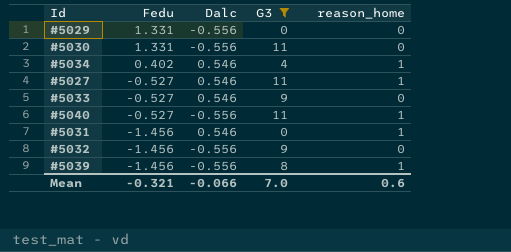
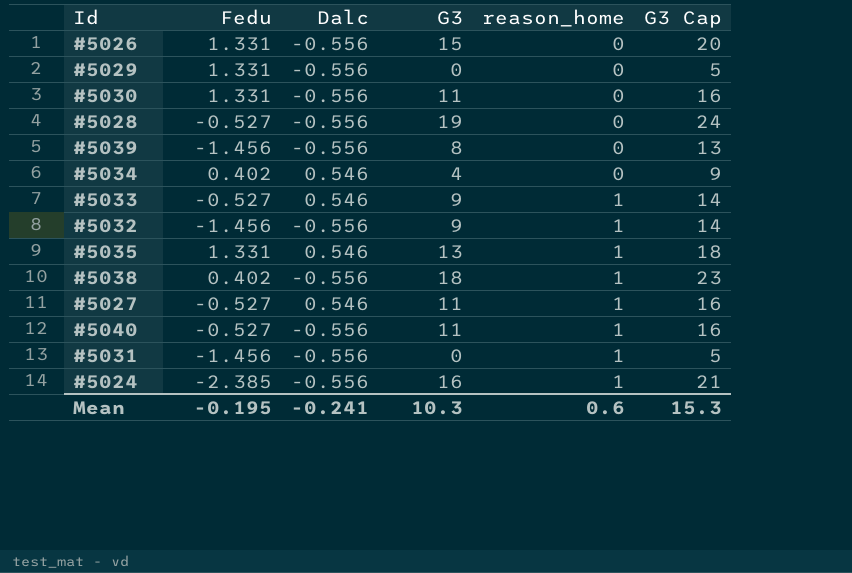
filter: G3 <= 11 -> none
row order: Fedu descending -> reason_home ascending
column G3 Cap | formula: none -> [G3] + 5
#5039 | reason_home: 1 -> 0
#5034 | reason_home: 1 -> 0
#5033 | reason_home: 0 -> 1
#5032 | reason_home: 0 -> 1
#5031 | Dalc: 0.546 -> -0.556
Mean | Fedu: -0.321 -> -0.195
Mean | Dalc: -0.066 -> -0.241
Mean | G3: 7.0 -> 10.3

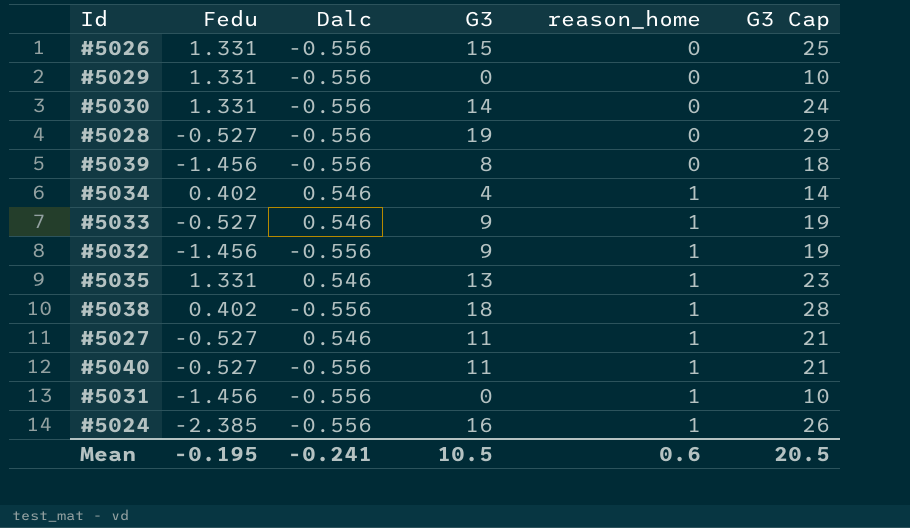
column G3 Cap | formula: [G3] + 5 -> [G3] + 10
#5030 | G3: 11 -> 14
#5034 | reason_home: 0 -> 1
Mean | G3: 10.3 -> 10.5
Mean | G3 Cap: 15.3 -> 20.5

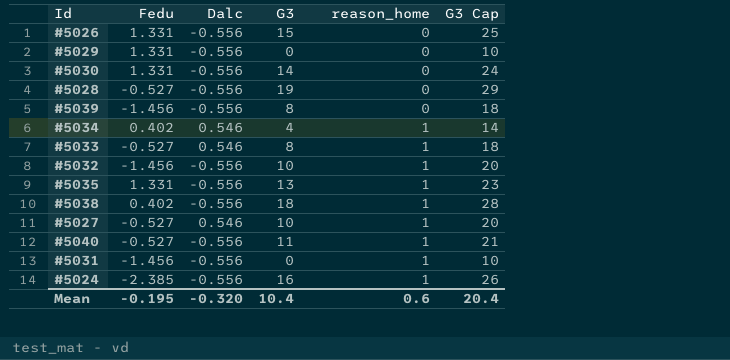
#5033 | G3: 9 -> 8
#5033 | G3 Cap: 19 -> 18
#5032 | G3: 9 -> 10
#5032 | G3 Cap: 19 -> 20
#5035 | Dalc: 0.546 -> -0.556
#5027 | G3: 11 -> 10
#5027 | G3 Cap: 21 -> 20
Mean | Dalc: -0.241 -> -0.320
Mean | G3: 10.5 -> 10.4
Mean | G3 Cap: 20.5 -> 20.4

